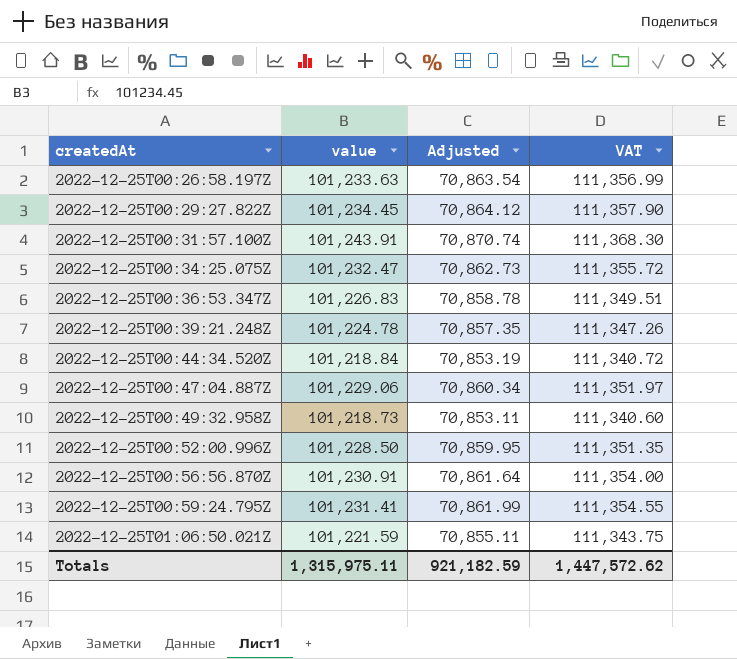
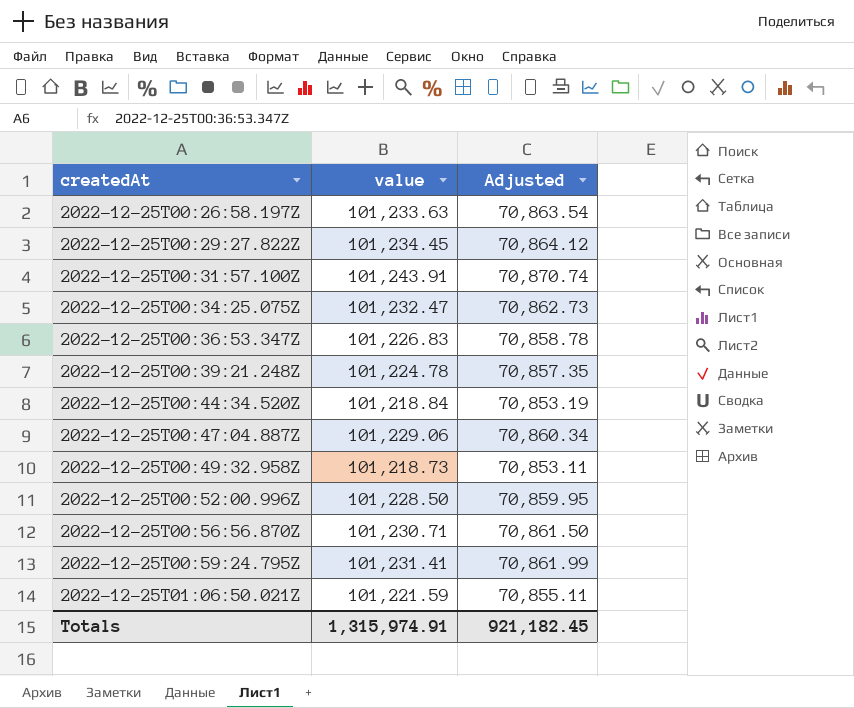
column VAT | formula: [value] * 1.1 -> none
2022-12-25T00:56:56.870Z | value: 101,230.91 -> 101,230.71
2022-12-25T00:56:56.870Z | Adjusted: 70,861.64 -> 70,861.50
Totals | value: 1,315,975.11 -> 1,315,974.91
Totals | Adjusted: 921,182.59 -> 921,182.45

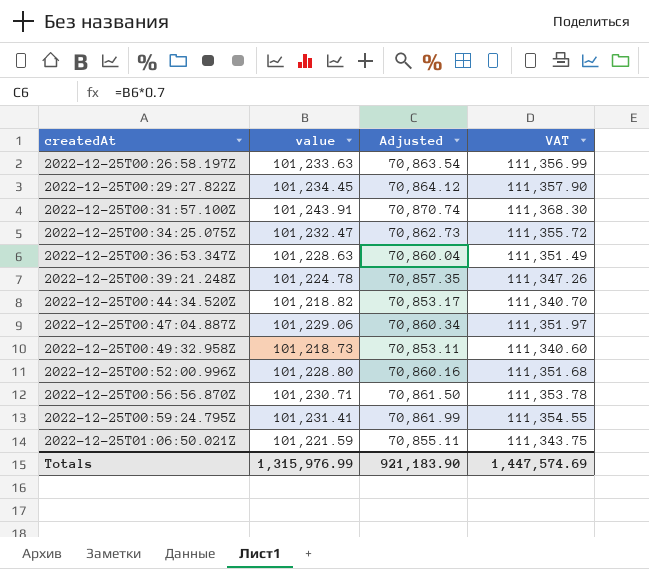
column VAT | formula: none -> [value] * 1.1
2022-12-25T00:36:53.347Z | value: 101,226.83 -> 101,228.63
2022-12-25T00:36:53.347Z | Adjusted: 70,858.78 -> 70,860.04
2022-12-25T00:44:34.520Z | value: 101,218.84 -> 101,218.82
2022-12-25T00:44:34.520Z | Adjusted: 70,853.19 -> 70,853.17
2022-12-25T00:52:00.996Z | value: 101,228.50 -> 101,228.80
2022-12-25T00:52:00.996Z | Adjusted: 70,859.95 -> 70,860.16
Totals | value: 1,315,974.91 -> 1,315,976.99
Totals | Adjusted: 921,182.45 -> 921,183.90

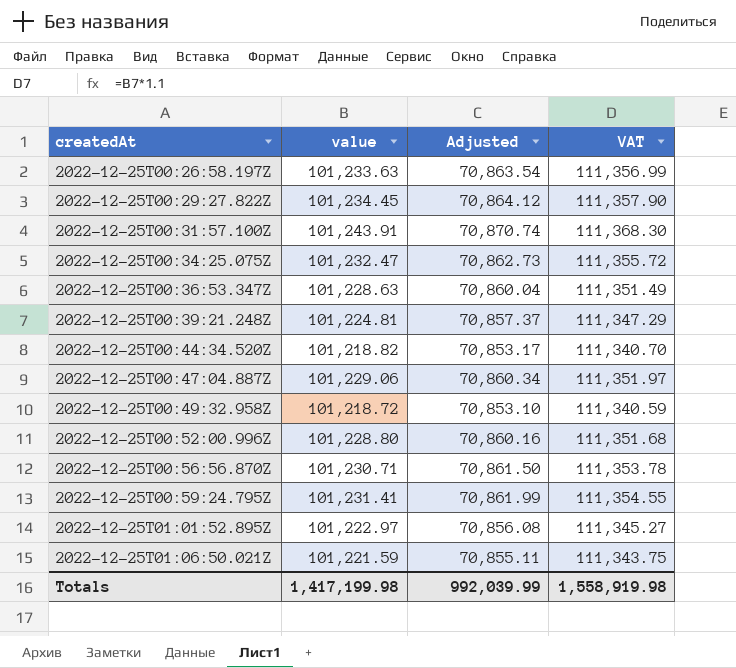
2022-12-25T00:39:21.248Z | value: 101,224.78 -> 101,224.81
2022-12-25T00:39:21.248Z | Adjusted: 70,857.35 -> 70,857.37
2022-12-25T00:39:21.248Z | VAT: 111,347.26 -> 111,347.29
2022-12-25T00:49:32.958Z | value: 101,218.73 -> 101,218.72
2022-12-25T00:49:32.958Z | Adjusted: 70,853.11 -> 70,853.10
2022-12-25T00:49:32.958Z | VAT: 111,340.60 -> 111,340.59
row 2022-12-25T01:01:52.895Z: none -> 101,222.97 | 70,856.08 | 111,345.27
Totals | value: 1,315,976.99 -> 1,417,199.98
Totals | Adjusted: 921,183.90 -> 992,039.99
Totals | VAT: 1,447,574.69 -> 1,558,919.98

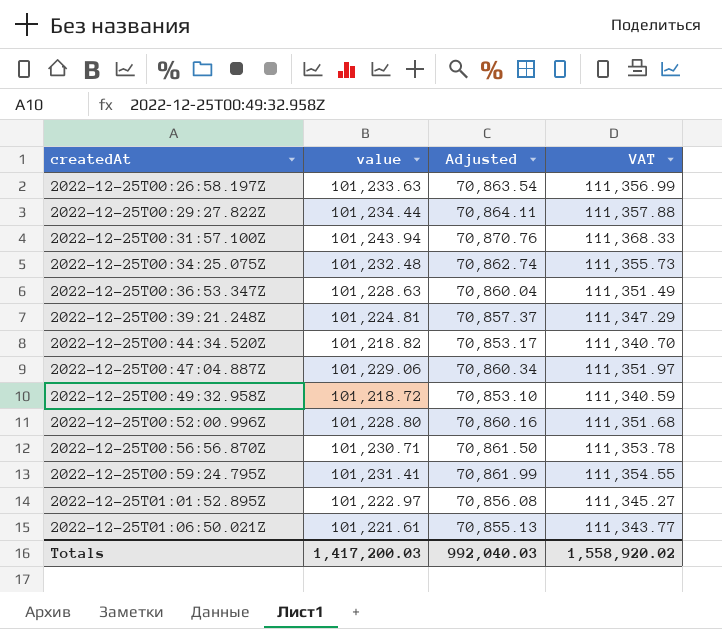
2022-12-25T00:29:27.822Z | value: 101,234.45 -> 101,234.44
2022-12-25T00:29:27.822Z | Adjusted: 70,864.12 -> 70,864.11
2022-12-25T00:29:27.822Z | VAT: 111,357.90 -> 111,357.88
2022-12-25T00:31:57.100Z | value: 101,243.91 -> 101,243.94
2022-12-25T00:31:57.100Z | Adjusted: 70,870.74 -> 70,870.76
2022-12-25T00:31:57.100Z | VAT: 111,368.30 -> 111,368.33
2022-12-25T00:34:25.075Z | value: 101,232.47 -> 101,232.48
2022-12-25T00:34:25.075Z | Adjusted: 70,862.73 -> 70,862.74
2022-12-25T00:34:25.075Z | VAT: 111,355.72 -> 111,355.73
2022-12-25T01:06:50.021Z | value: 101,221.59 -> 101,221.61
2022-12-25T01:06:50.021Z | Adjusted: 70,855.11 -> 70,855.13
2022-12-25T01:06:50.021Z | VAT: 111,343.75 -> 111,343.77
Totals | value: 1,417,199.98 -> 1,417,200.03
Totals | Adjusted: 992,039.99 -> 992,040.03
Totals | VAT: 1,558,919.98 -> 1,558,920.02

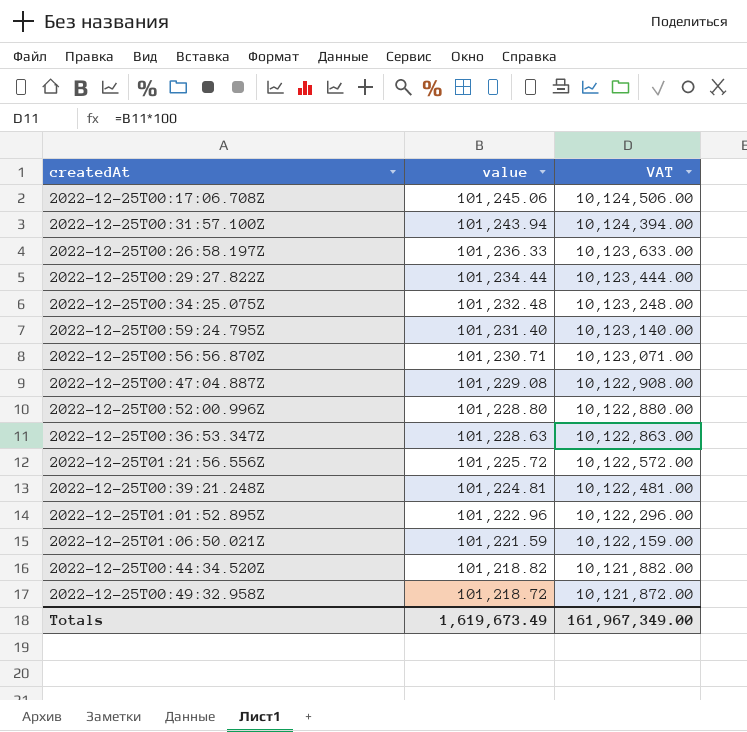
row order: createdAt ascending -> value descending
column Adjusted | formula: [value] * 0.7 -> none
column VAT | formula: [value] * 1.1 -> [value] * 100
row 2022-12-25T00:17:06.708Z: none -> 101,245.06 | 10,124,506.00
2022-12-25T00:26:58.197Z | value: 101,233.63 -> 101,236.33
2022-12-25T00:59:24.795Z | value: 101,231.41 -> 101,231.40
2022-12-25T00:47:04.887Z | value: 101,229.06 -> 101,229.08
row 2022-12-25T01:21:56.556Z: none -> 101,225.72 | 10,122,572.00
2022-12-25T01:01:52.895Z | value: 101,222.97 -> 101,222.96
2022-12-25T01:06:50.021Z | value: 101,221.61 -> 101,221.59
Totals | value: 1,417,200.03 -> 1,619,673.49
Totals | VAT: 1,558,920.02 -> 161,967,349.00

